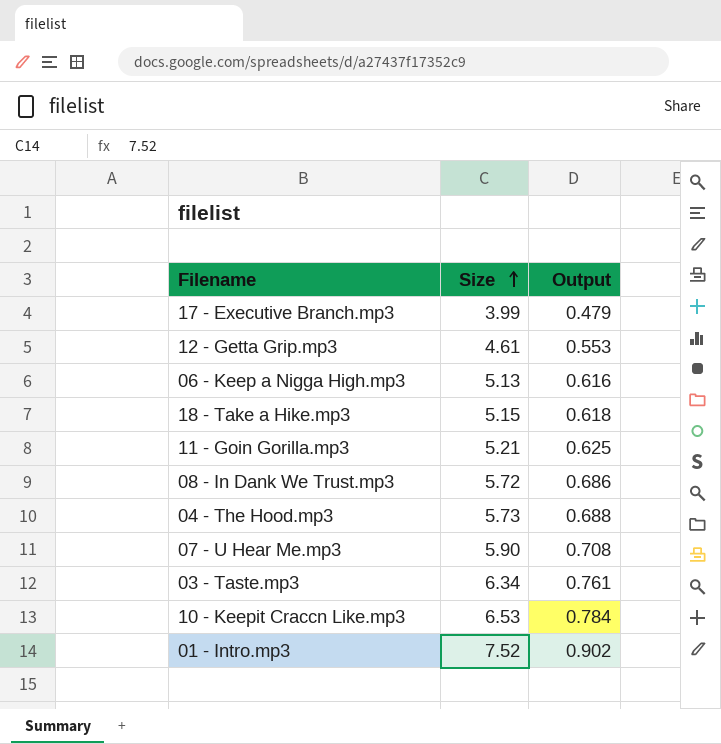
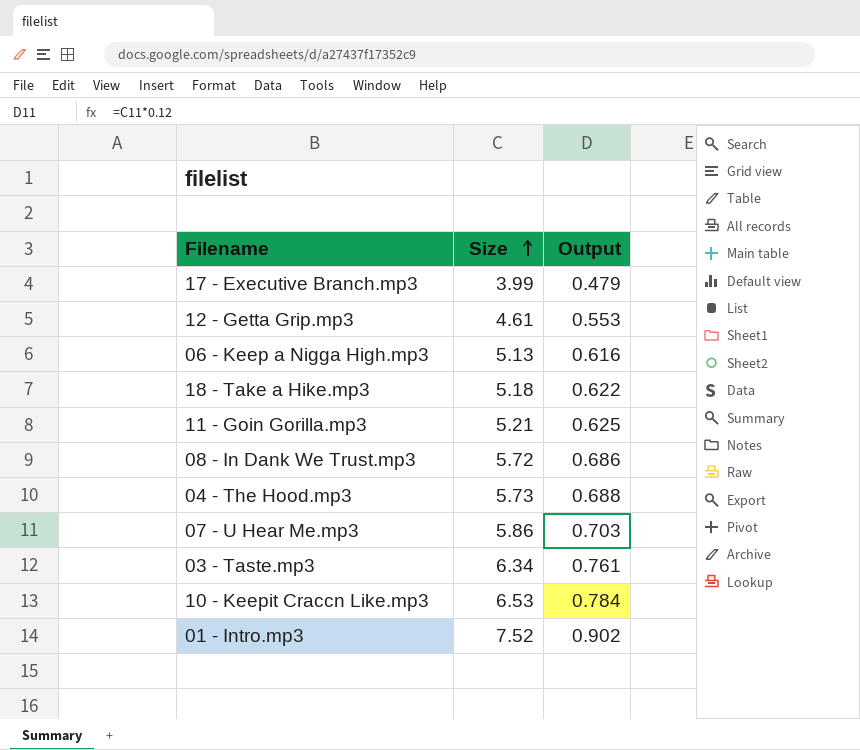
18 - Take a Hike.mp3 | Size: 5.15 -> 5.18
18 - Take a Hike.mp3 | Output: 0.618 -> 0.622
07 - U Hear Me.mp3 | Size: 5.90 -> 5.86
07 - U Hear Me.mp3 | Output: 0.708 -> 0.703

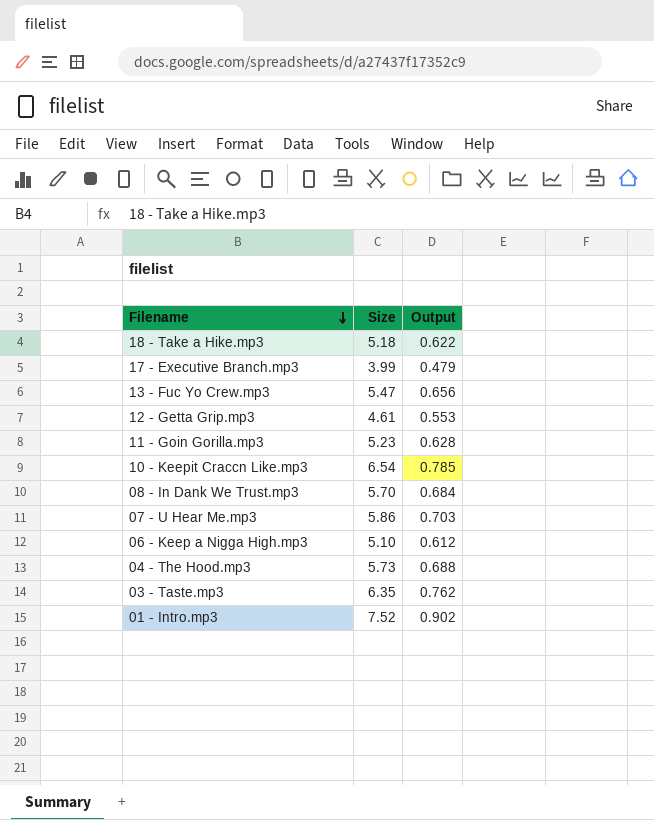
row order: Size ascending -> Filename descending
row 13 - Fuc Yo Crew.mp3: none -> 5.47 | 0.656
11 - Goin Gorilla.mp3 | Size: 5.21 -> 5.23
11 - Goin Gorilla.mp3 | Output: 0.625 -> 0.628
10 - Keepit Craccn Like.mp3 | Size: 6.53 -> 6.54
10 - Keepit Craccn Like.mp3 | Output: 0.784 -> 0.785
08 - In Dank We Trust.mp3 | Size: 5.72 -> 5.70
08 - In Dank We Trust.mp3 | Output: 0.686 -> 0.684
06 - Keep a Nigga High.mp3 | Size: 5.13 -> 5.10
06 - Keep a Nigga High.mp3 | Output: 0.616 -> 0.612
03 - Taste.mp3 | Size: 6.34 -> 6.35
03 - Taste.mp3 | Output: 0.761 -> 0.762

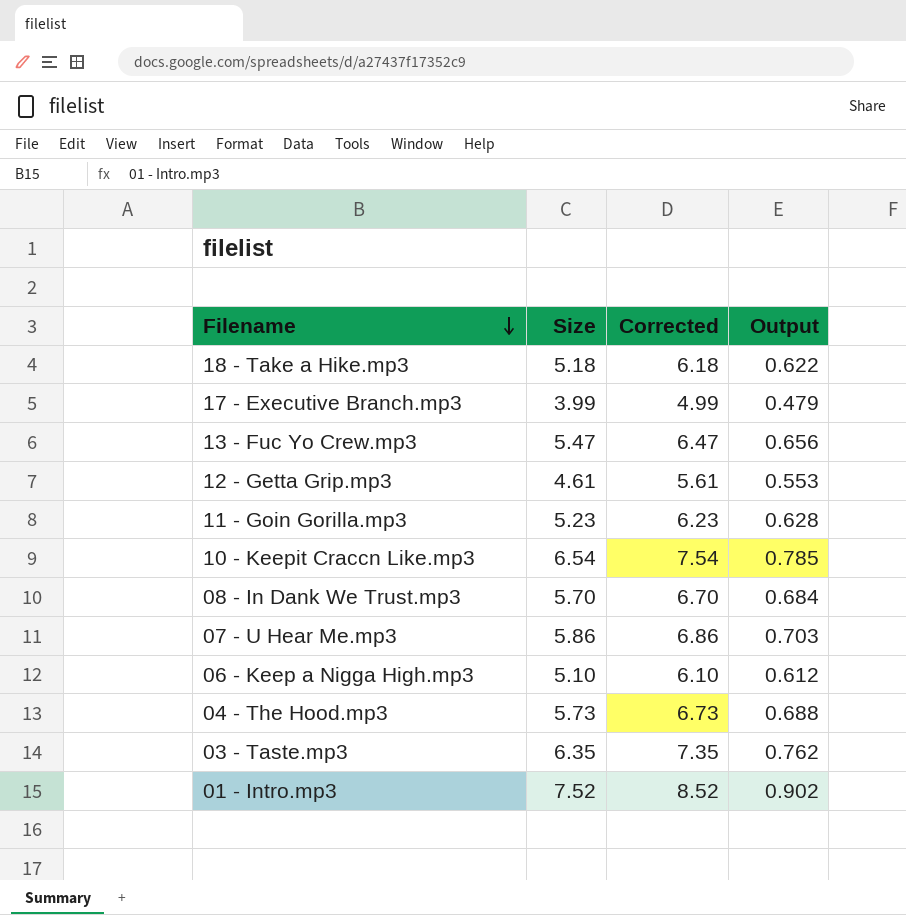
column Corrected | formula: none -> [Size] + 1

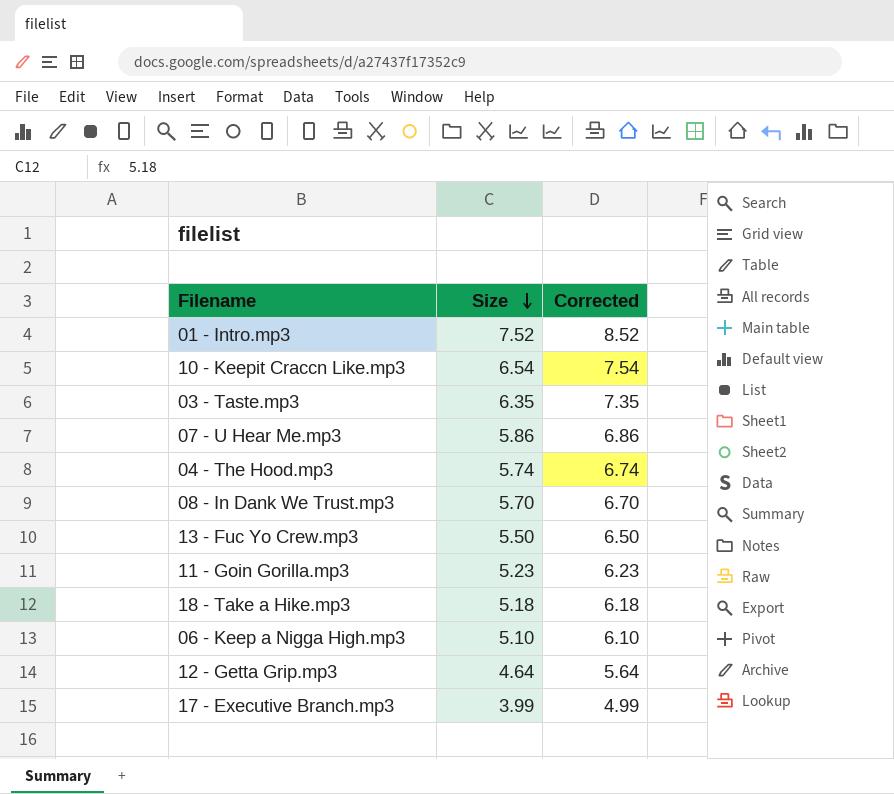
row order: Filename descending -> Size descending
column Output | formula: [Size] * 0.12 -> none
04 - The Hood.mp3 | Size: 5.73 -> 5.74
04 - The Hood.mp3 | Corrected: 6.73 -> 6.74
13 - Fuc Yo Crew.mp3 | Size: 5.47 -> 5.50
13 - Fuc Yo Crew.mp3 | Corrected: 6.47 -> 6.50
12 - Getta Grip.mp3 | Size: 4.61 -> 4.64
12 - Getta Grip.mp3 | Corrected: 5.61 -> 5.64

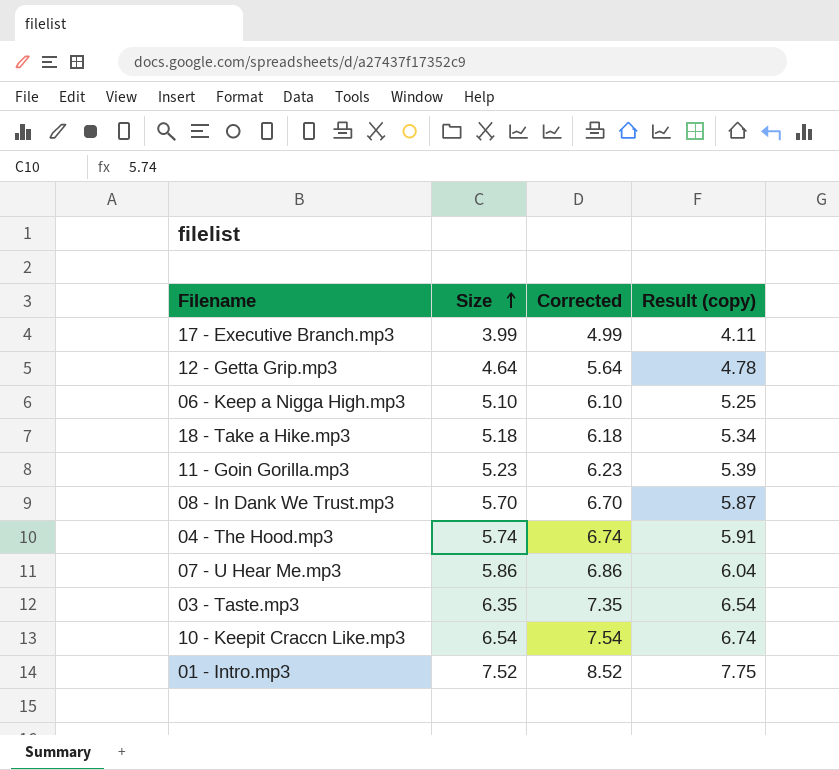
row order: Size descending -> Size ascending
column Result (copy) | formula: none -> [Size] * 1.03
row 13 - Fuc Yo Crew.mp3: 5.50 | 6.50 -> none

